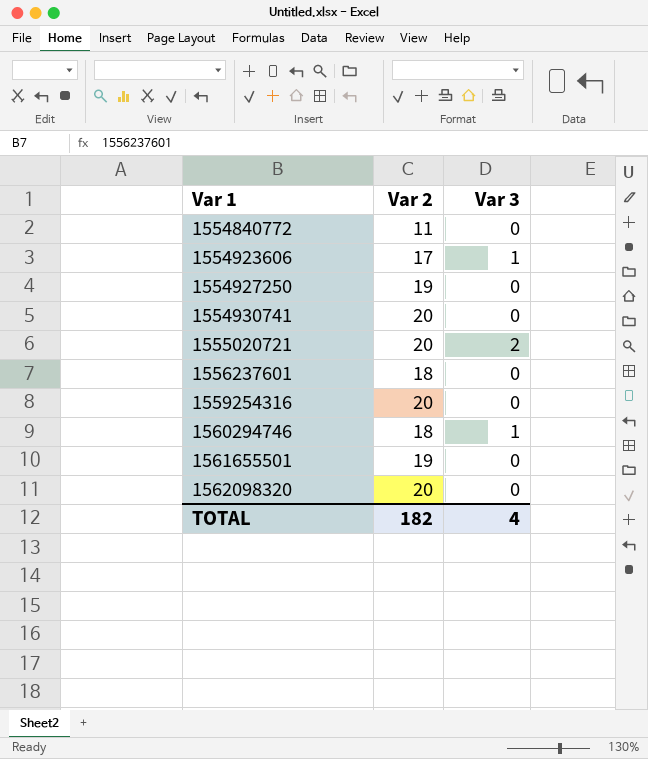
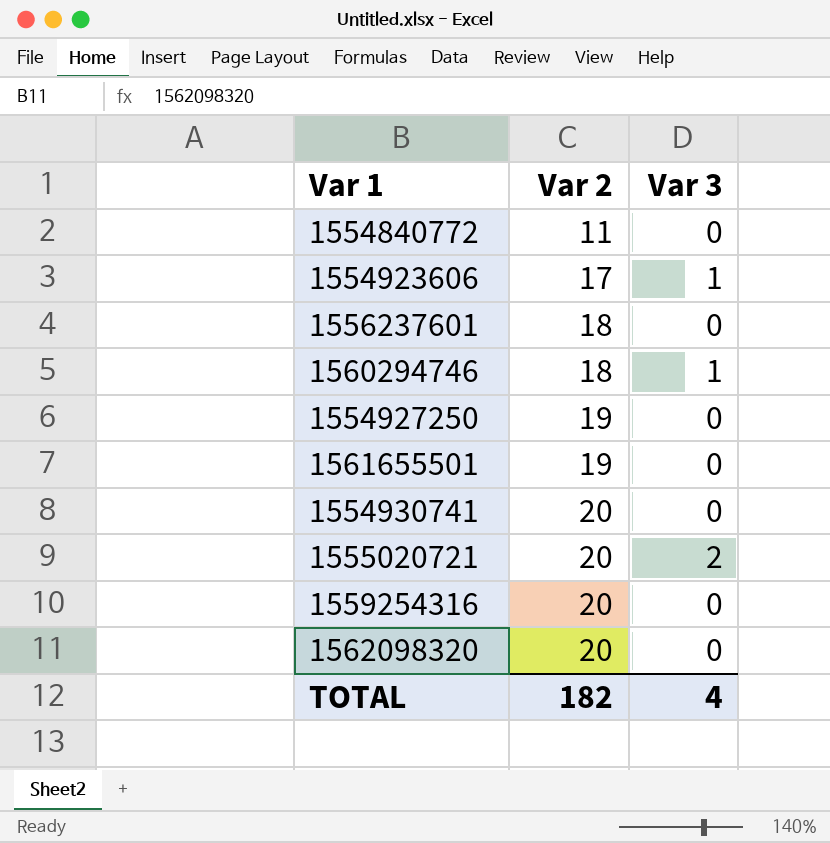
row order: Var 1 ascending -> Var 2 ascending

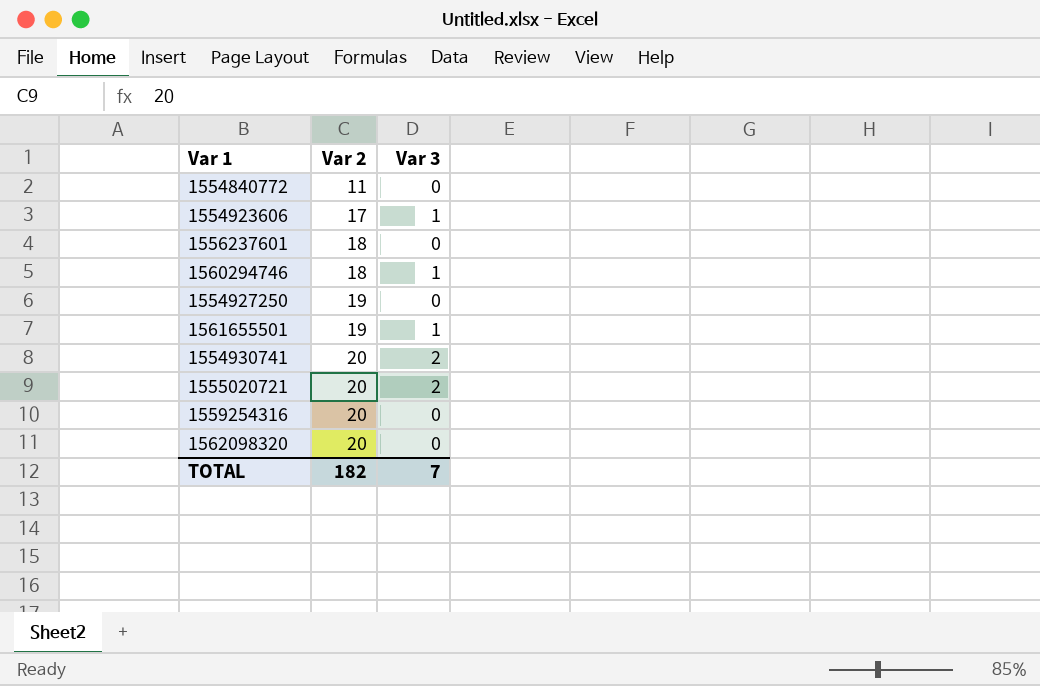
1561655501 | Var 3: 0 -> 1
1554930741 | Var 3: 0 -> 2
TOTAL | Var 3: 4 -> 7

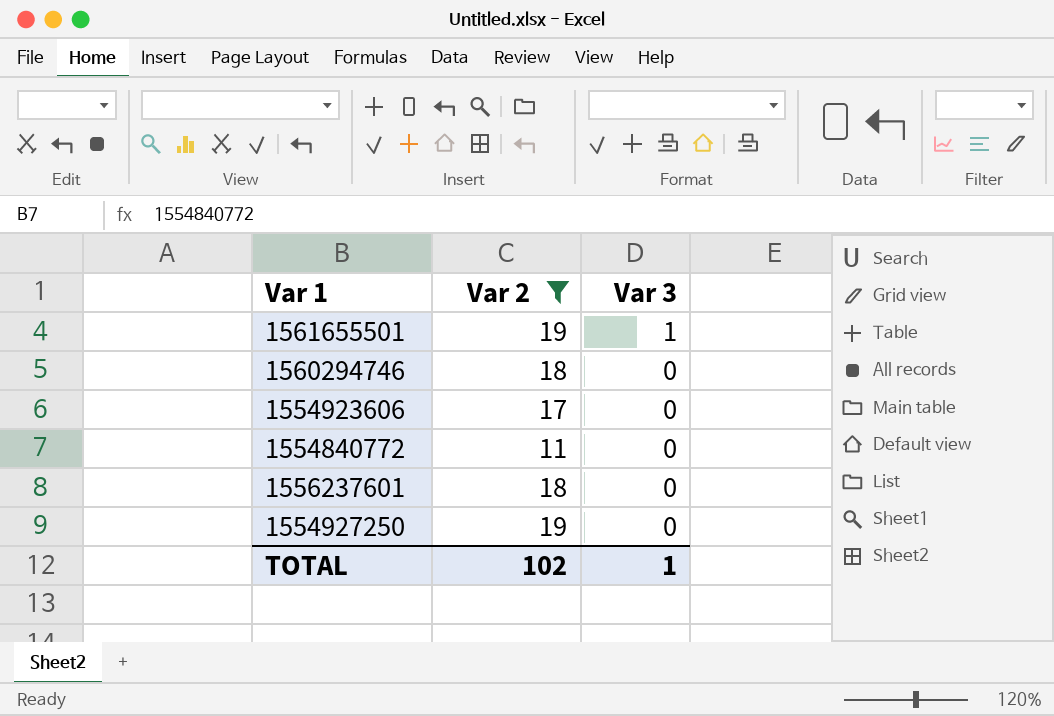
filter: none -> Var 2 != 20
row order: Var 2 ascending -> Var 3 descending
1560294746 | Var 3: 1 -> 0
1554923606 | Var 3: 1 -> 0
TOTAL | Var 2: 182 -> 102
TOTAL | Var 3: 7 -> 1

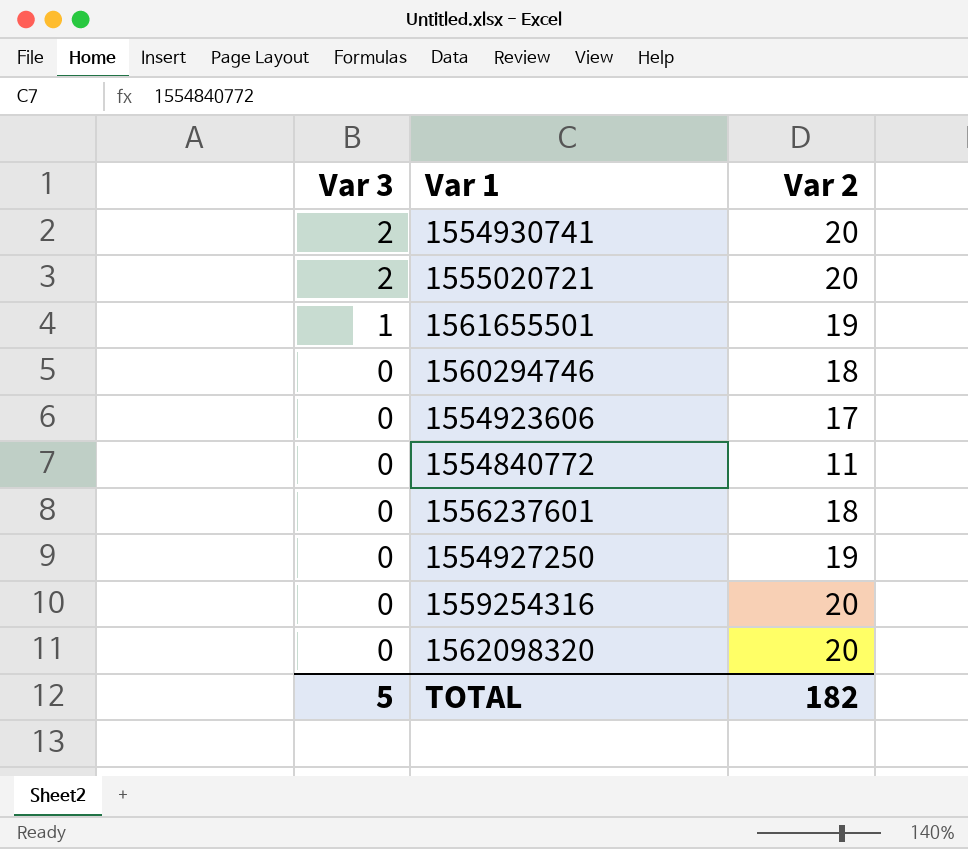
filter: Var 2 != 20 -> none
column Var 3 | position: 3 -> 1
TOTAL | Var 3: 1 -> 5
TOTAL | Var 2: 102 -> 182

